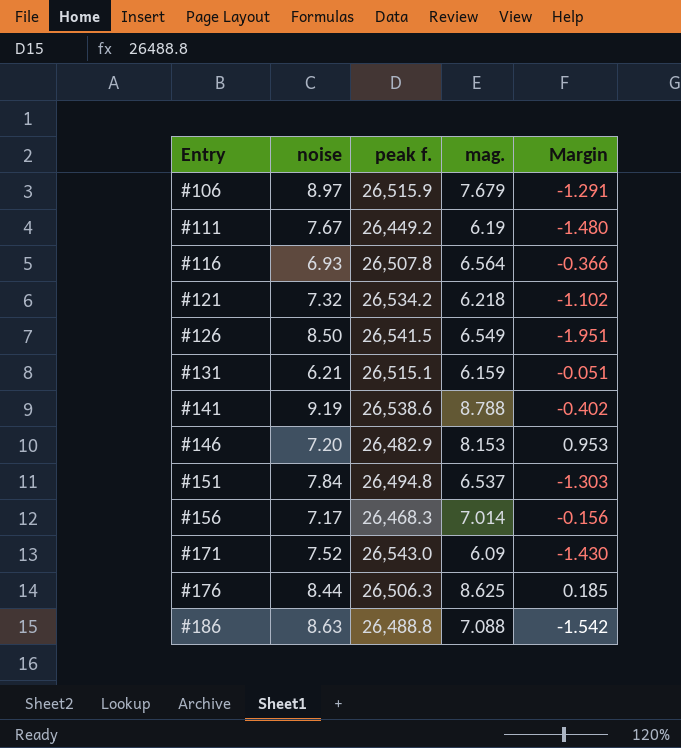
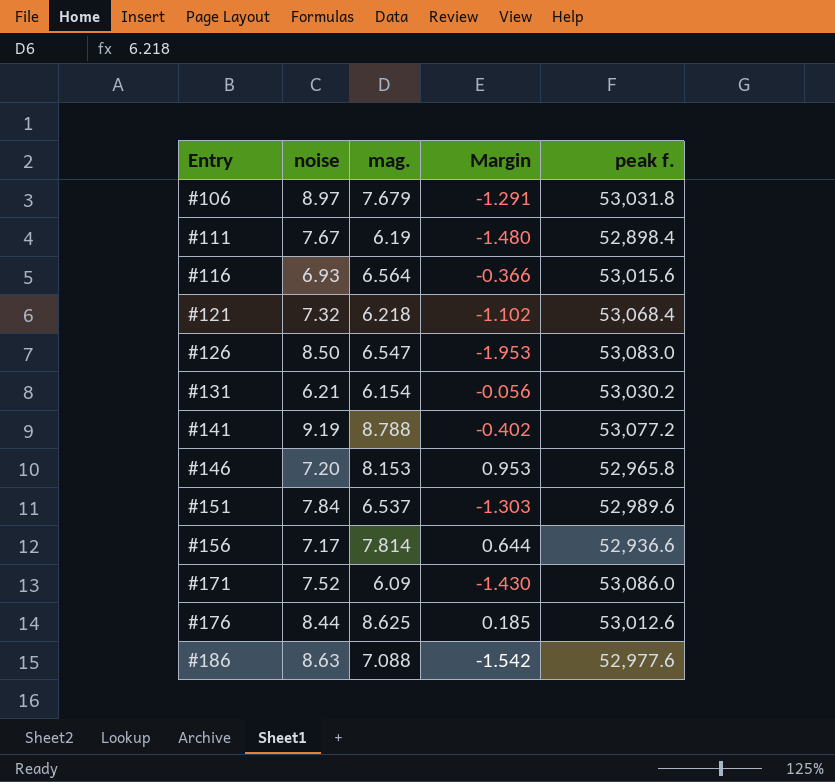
column peak f. | position: 3 -> 5
#106 | peak f.: 26,515.9 -> 53,031.8
#111 | peak f.: 26,449.2 -> 52,898.4
#116 | peak f.: 26,507.8 -> 53,015.6
#121 | peak f.: 26,534.2 -> 53,068.4
#126 | mag.: 6.549 -> 6.547
#126 | Margin: -1.951 -> -1.953
#126 | peak f.: 26,541.5 -> 53,083.0
#131 | mag.: 6.159 -> 6.154
#131 | Margin: -0.051 -> -0.056
#131 | peak f.: 26,515.1 -> 53,030.2
#141 | peak f.: 26,538.6 -> 53,077.2
#146 | peak f.: 26,482.9 -> 52,965.8
#151 | peak f.: 26,494.8 -> 52,989.6
#156 | mag.: 7.014 -> 7.814
#156 | Margin: -0.156 -> 0.644
#156 | peak f.: 26,468.3 -> 52,936.6
#171 | peak f.: 26,543.0 -> 53,086.0
#176 | peak f.: 26,506.3 -> 53,012.6
#186 | peak f.: 26,488.8 -> 52,977.6

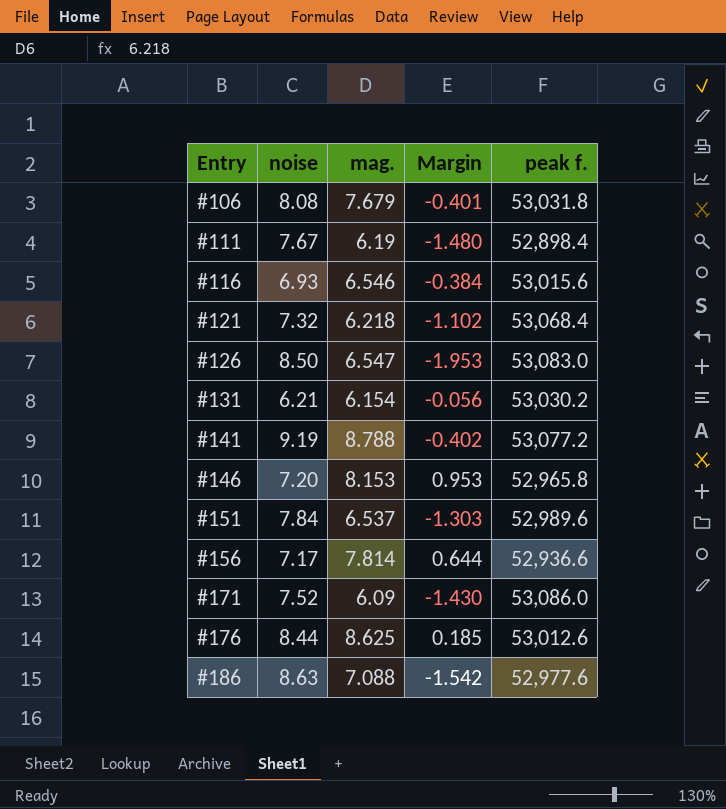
#106 | noise: 8.97 -> 8.08
#106 | Margin: -1.291 -> -0.401
#116 | mag.: 6.564 -> 6.546
#116 | Margin: -0.366 -> -0.384

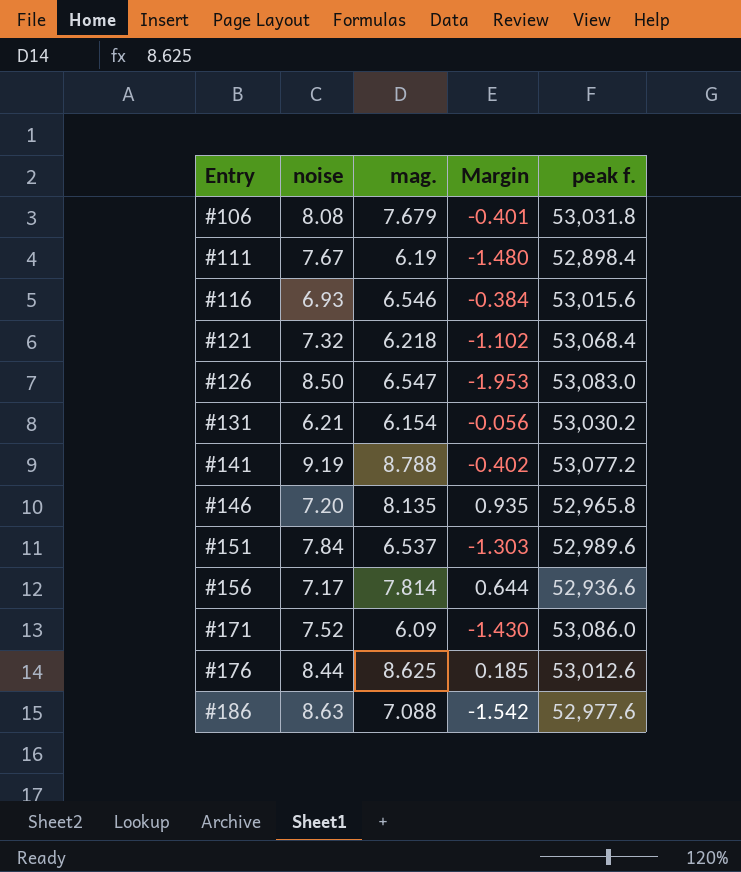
#146 | mag.: 8.153 -> 8.135
#146 | Margin: 0.953 -> 0.935

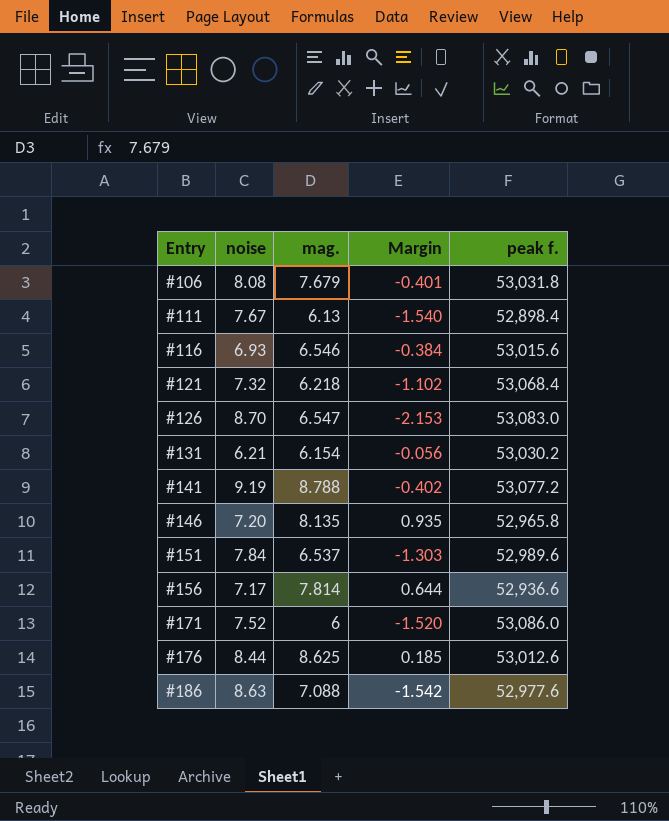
#111 | mag.: 6.19 -> 6.13
#111 | Margin: -1.480 -> -1.540
#126 | noise: 8.50 -> 8.70
#126 | Margin: -1.953 -> -2.153
#171 | mag.: 6.09 -> 6
#171 | Margin: -1.430 -> -1.520

